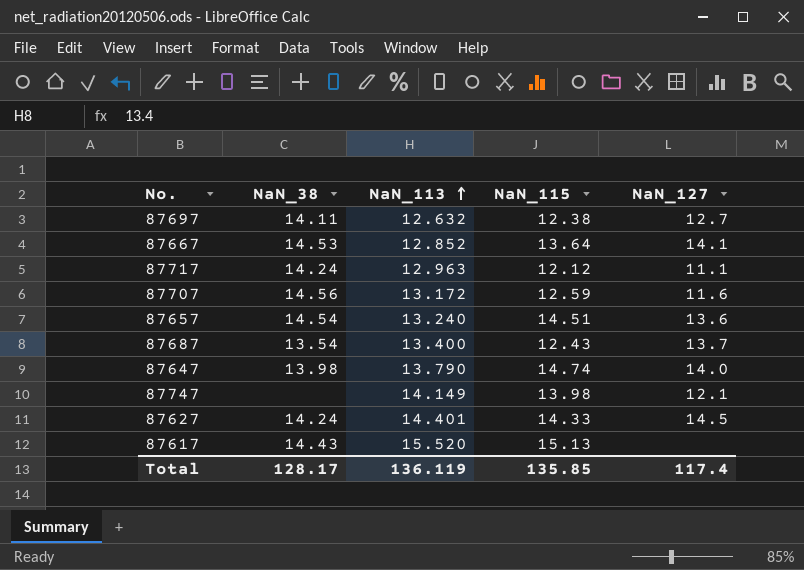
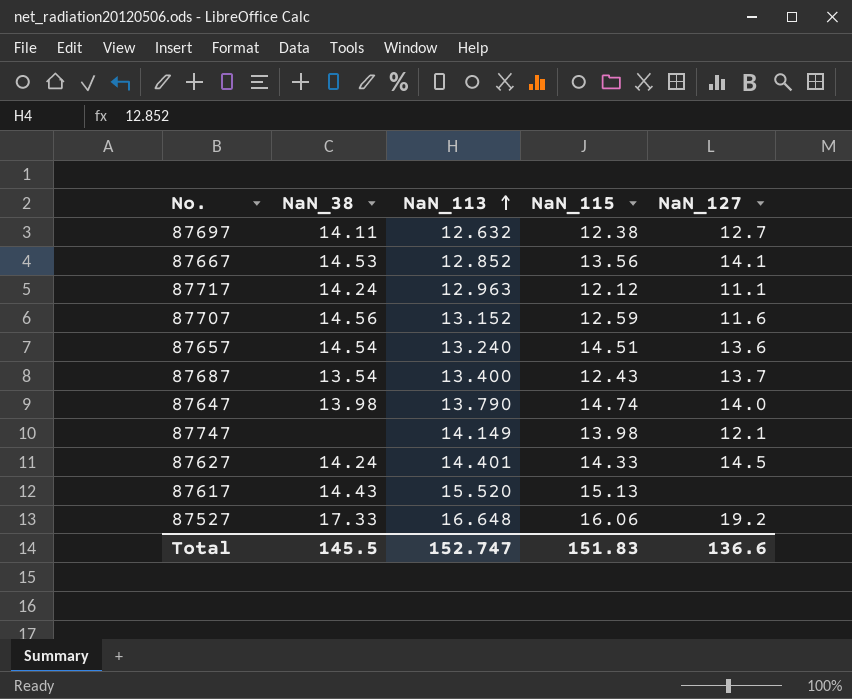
87667 | NaN_115: 13.64 -> 13.56
87707 | NaN_113: 13.172 -> 13.152
row 87527: none -> 17.33 | 16.648 | 16.06 | 19.2
Total | NaN_38: 128.17 -> 145.5
Total | NaN_113: 136.119 -> 152.747
Total | NaN_115: 135.85 -> 151.83
Total | NaN_127: 117.4 -> 136.6

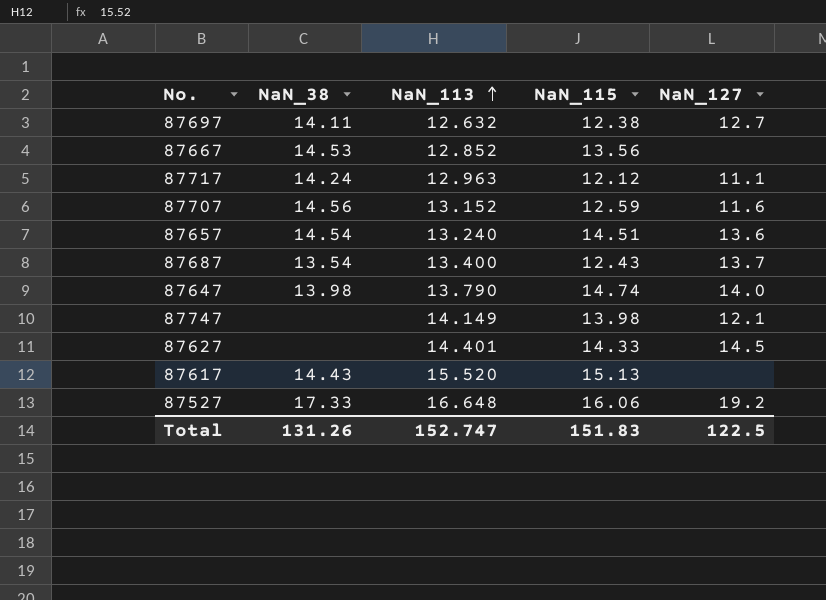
87667 | NaN_127: 14.1 -> none
87627 | NaN_38: 14.24 -> none
Total | NaN_38: 145.5 -> 131.26
Total | NaN_127: 136.6 -> 122.5

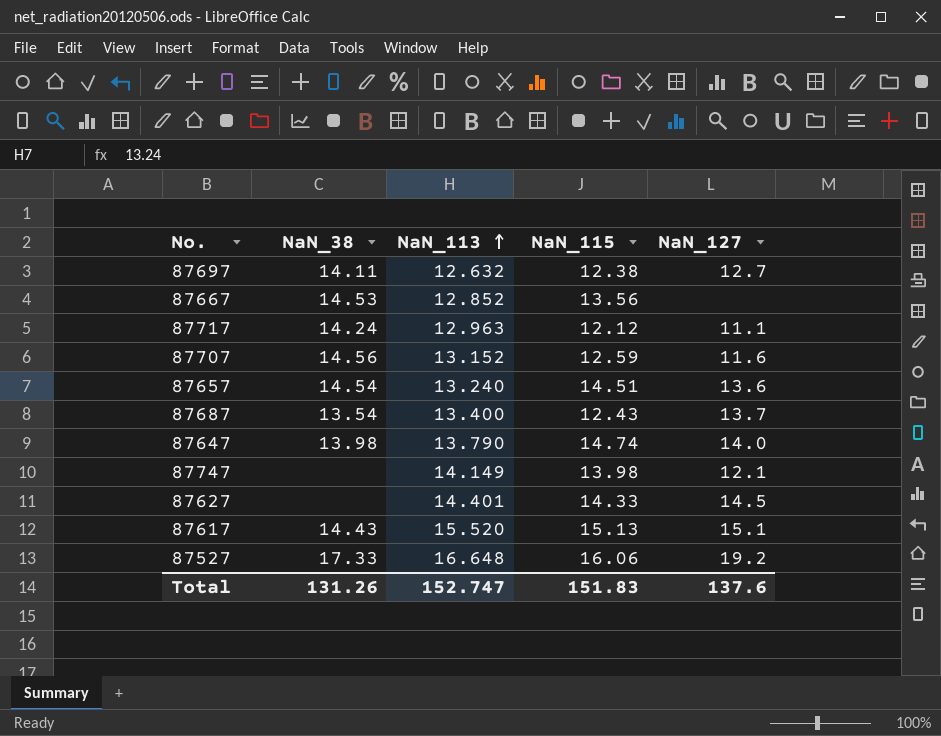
87617 | NaN_127: none -> 15.1
Total | NaN_127: 122.5 -> 137.6

